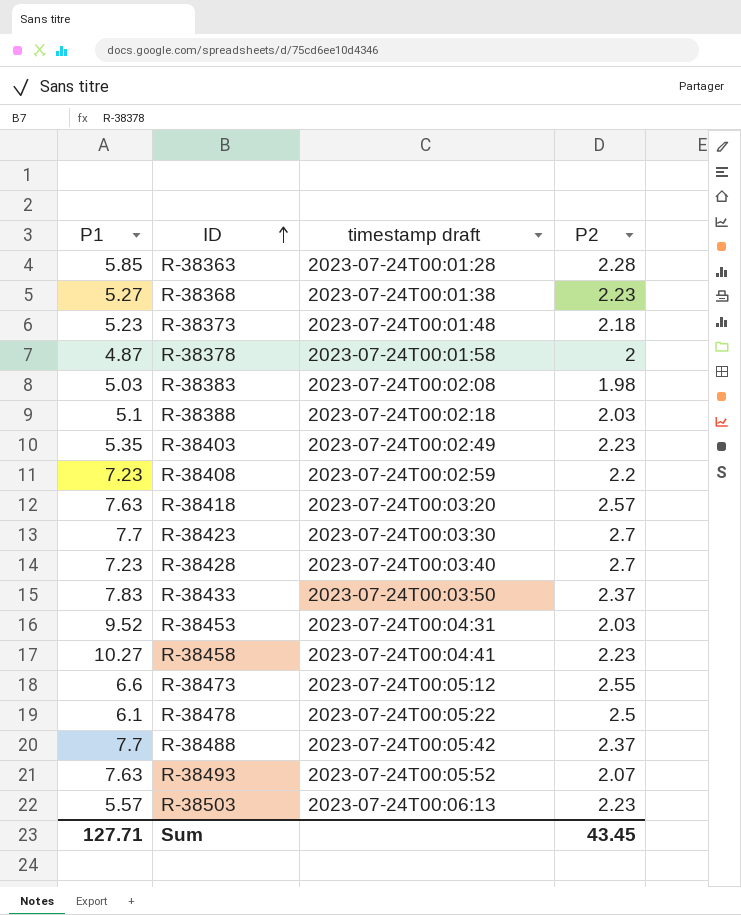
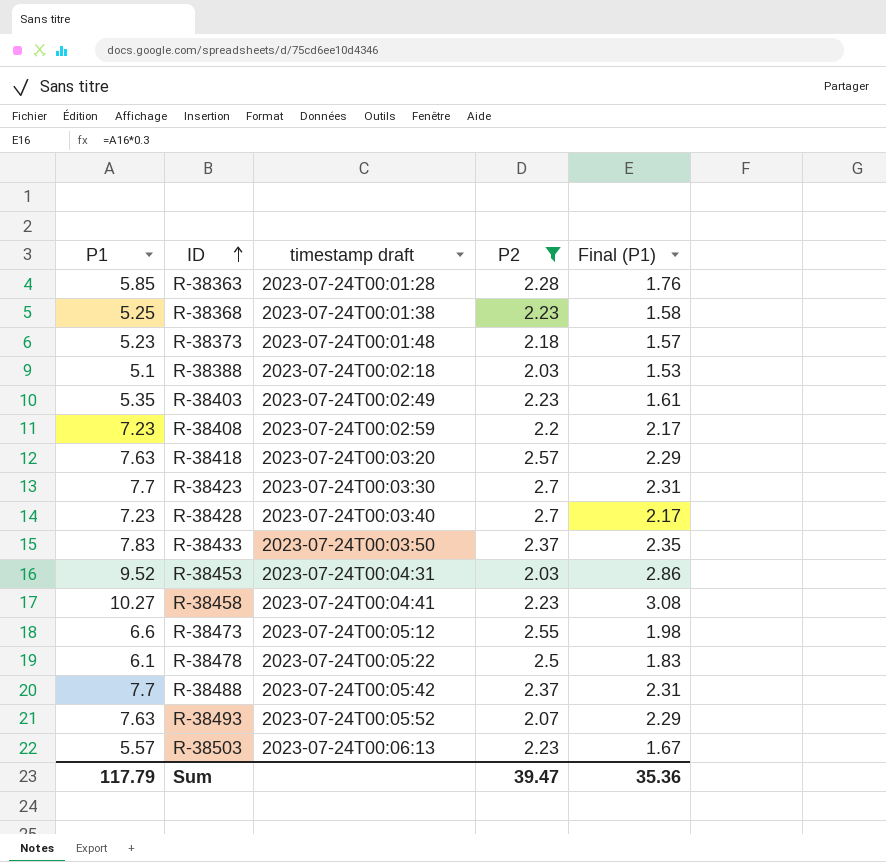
filter: none -> P2 >= 2.03
column Final (P1) | formula: none -> [P1] * 0.3
R-38368 | P1: 5.27 -> 5.25
Sum | P1: 127.71 -> 117.79
Sum | P2: 43.45 -> 39.47

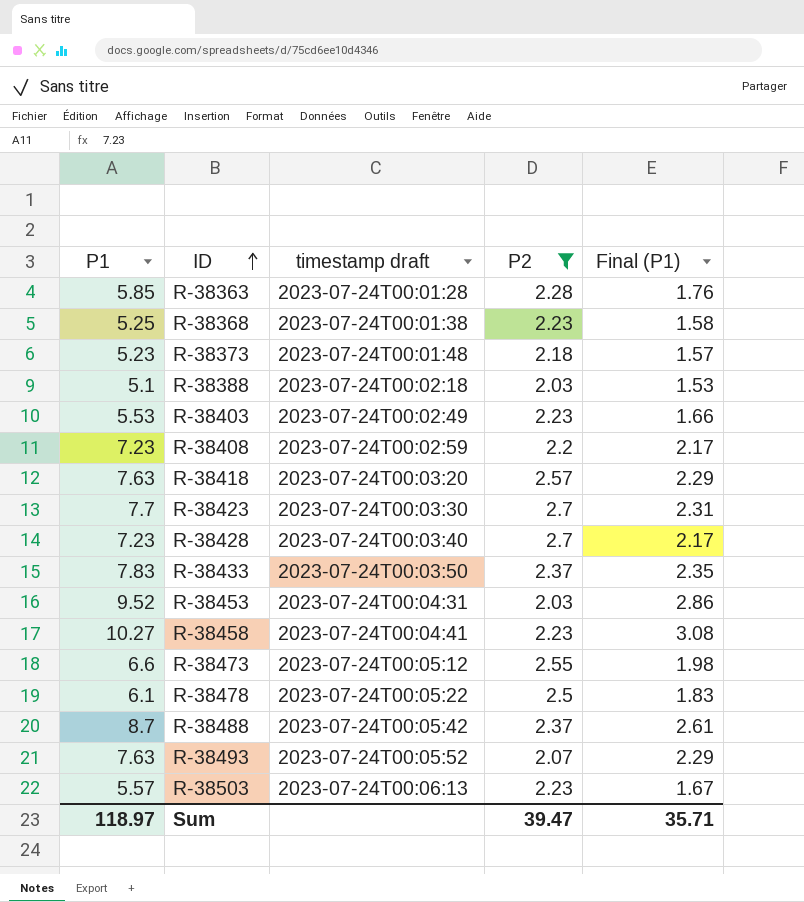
R-38403 | P1: 5.35 -> 5.53
R-38403 | Final (P1): 1.61 -> 1.66
R-38488 | P1: 7.7 -> 8.7
R-38488 | Final (P1): 2.31 -> 2.61
Sum | P1: 117.79 -> 118.97
Sum | Final (P1): 35.36 -> 35.71

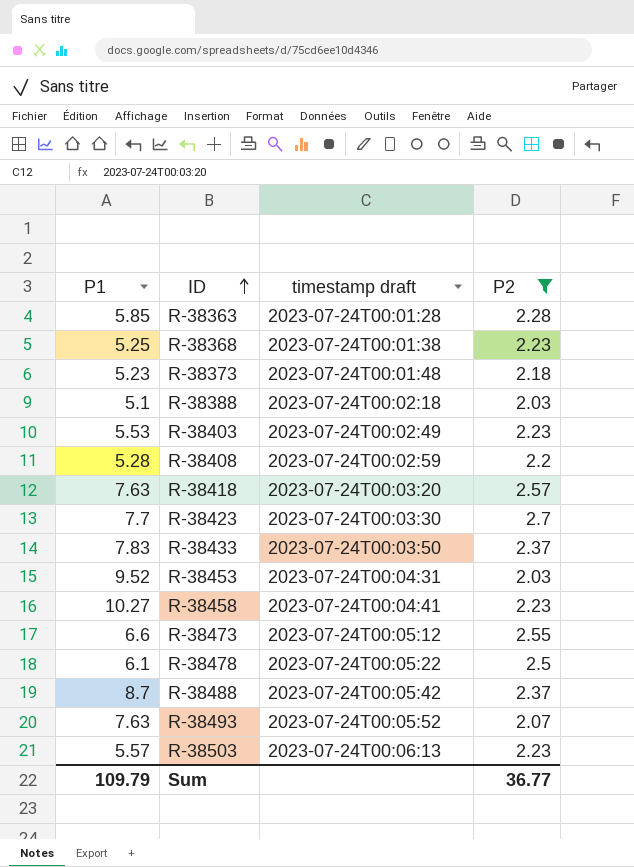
column Final (P1) | formula: [P1] * 0.3 -> none
row R-38428: 7.23 | 2023-07-24T00:03:40 | 2.7 | 2.17 -> none
R-38408 | P1: 7.23 -> 5.28
Sum | P1: 118.97 -> 109.79
Sum | P2: 39.47 -> 36.77

